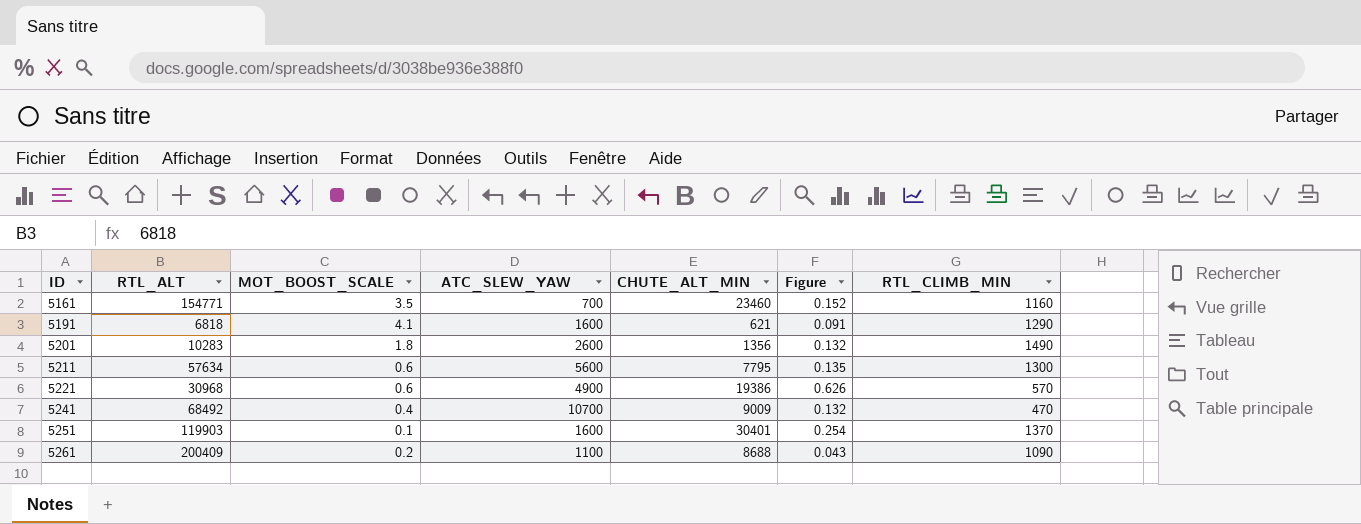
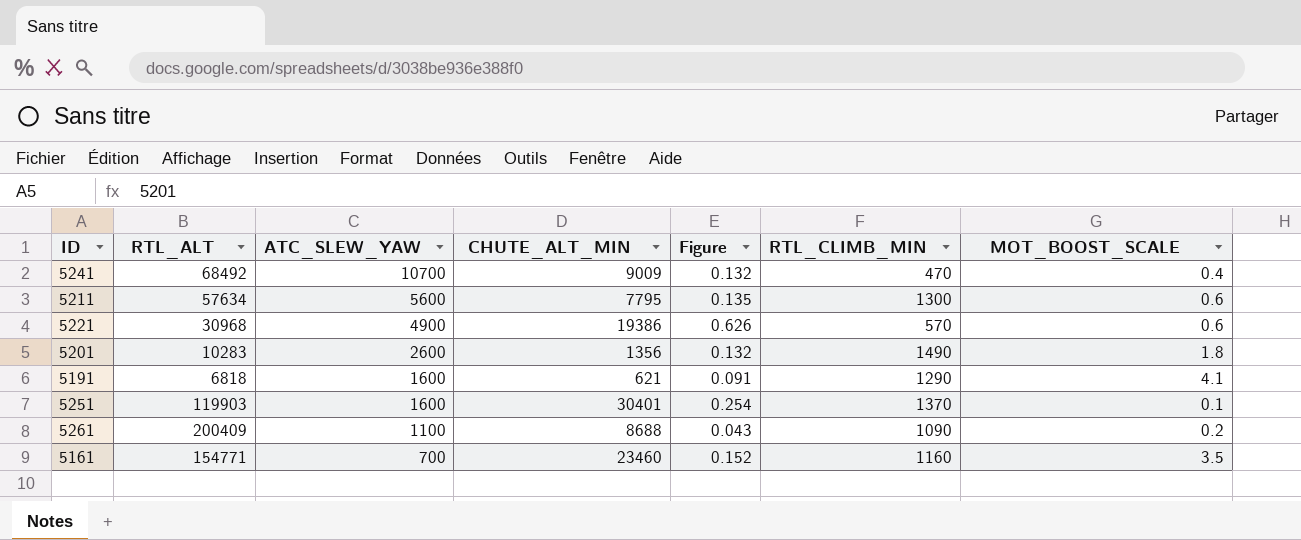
row order: ID ascending -> ATC_SLEW_YAW descending
column MOT_BOOST_SCALE | position: 3 -> 7

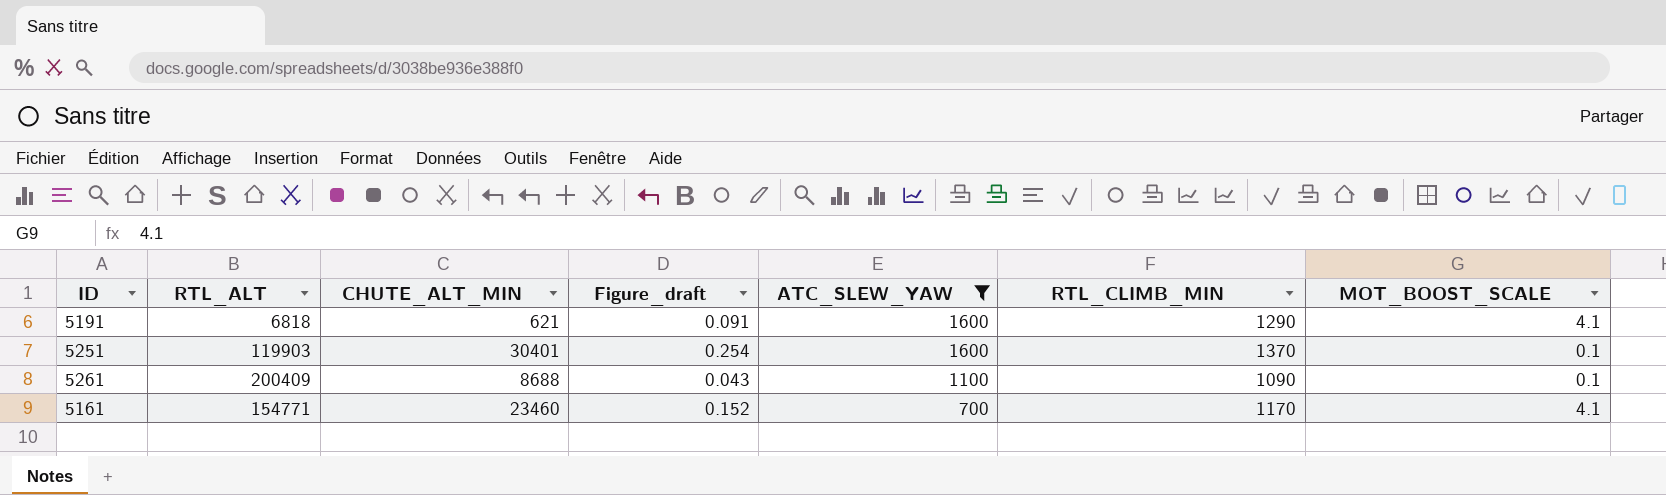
filter: none -> ATC_SLEW_YAW <= 1600
column name: Figure -> Figure_draft
column ATC_SLEW_YAW | position: 3 -> 5
5261 | MOT_BOOST_SCALE: 0.2 -> 0.1
5161 | RTL_CLIMB_MIN: 1160 -> 1170
5161 | MOT_BOOST_SCALE: 3.5 -> 4.1

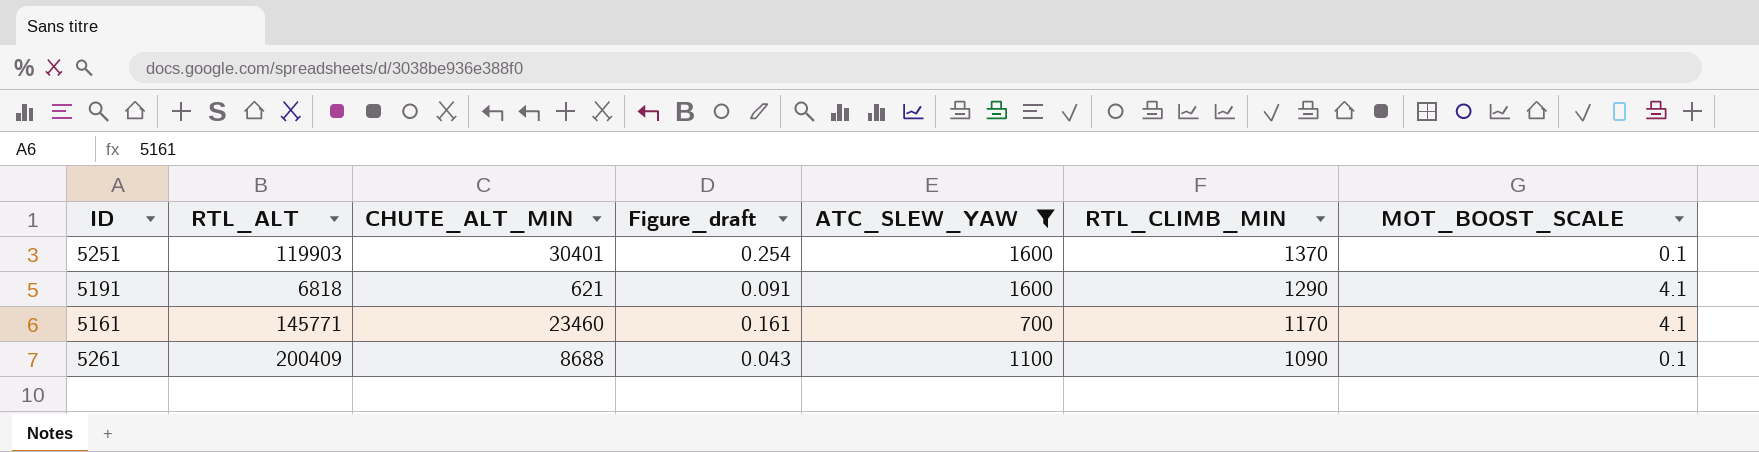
row order: ATC_SLEW_YAW descending -> RTL_CLIMB_MIN descending
5161 | RTL_ALT: 154771 -> 145771
5161 | Figure_draft: 0.152 -> 0.161

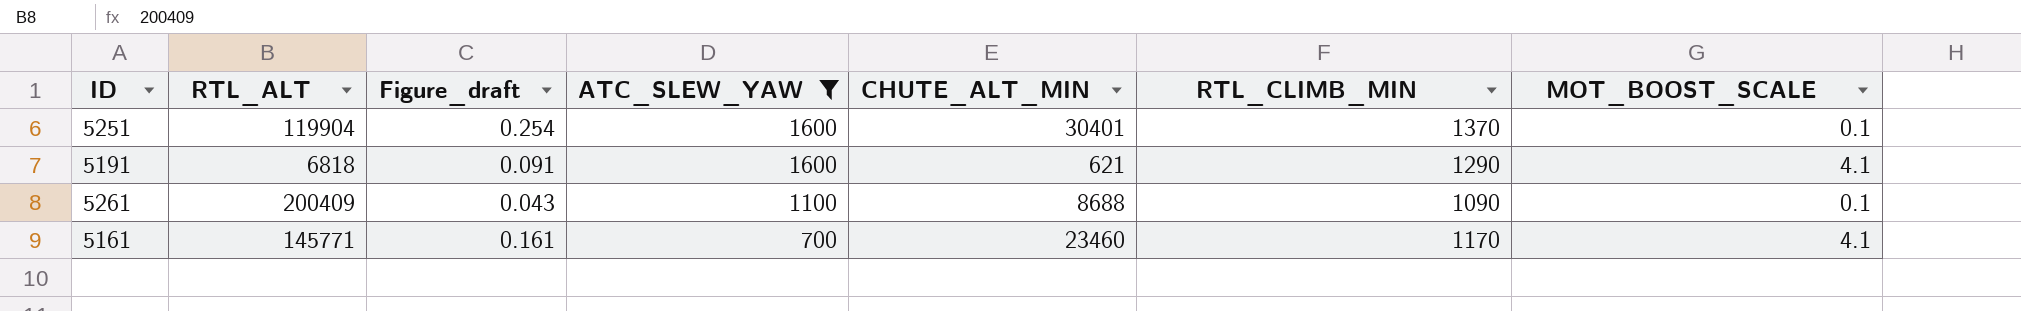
row order: RTL_CLIMB_MIN descending -> ATC_SLEW_YAW descending
column CHUTE_ALT_MIN | position: 3 -> 5
5251 | RTL_ALT: 119903 -> 119904

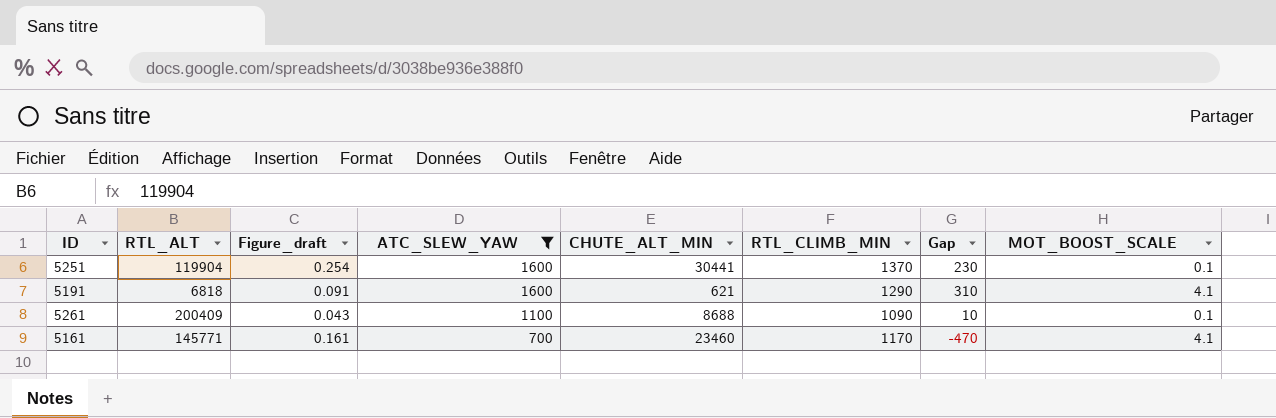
column Gap | formula: none -> [ATC_SLEW_YAW] - [RTL_CLIMB_MIN]
5251 | CHUTE_ALT_MIN: 30401 -> 30441

